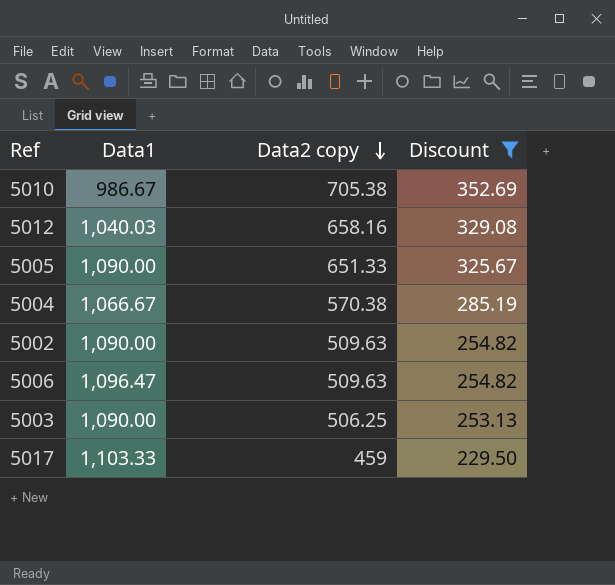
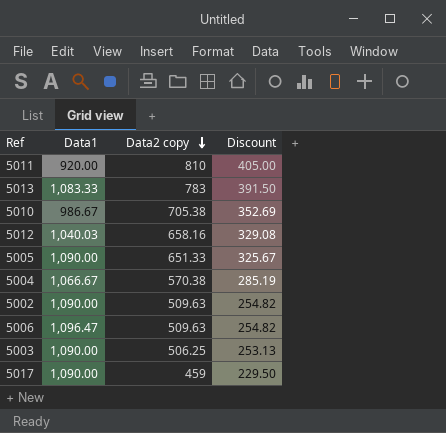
filter: Discount <= 352.69 -> none
5017 | Data1: 1,103.33 -> 1,090.00

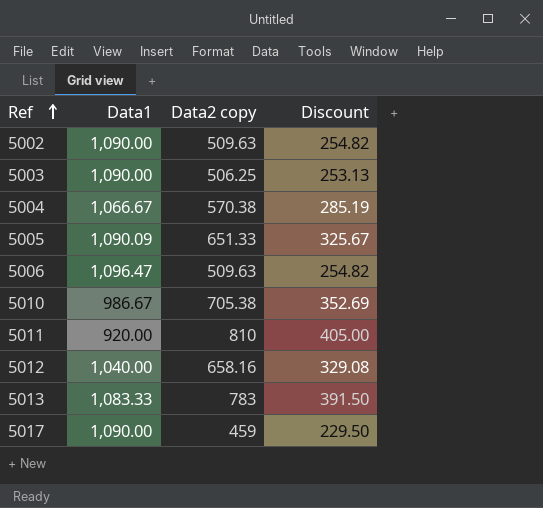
row order: Data2 copy descending -> Ref ascending
5005 | Data1: 1,090.00 -> 1,090.09
5012 | Data1: 1,040.03 -> 1,040.00

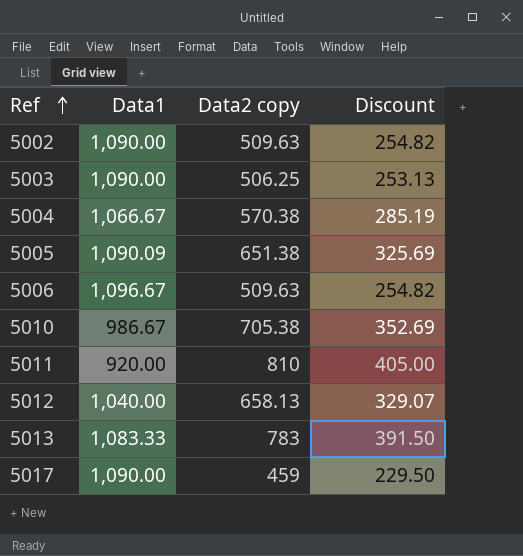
5005 | Data2 copy: 651.33 -> 651.38
5005 | Discount: 325.67 -> 325.69
5006 | Data1: 1,096.47 -> 1,096.67
5012 | Data2 copy: 658.16 -> 658.13
5012 | Discount: 329.08 -> 329.07

